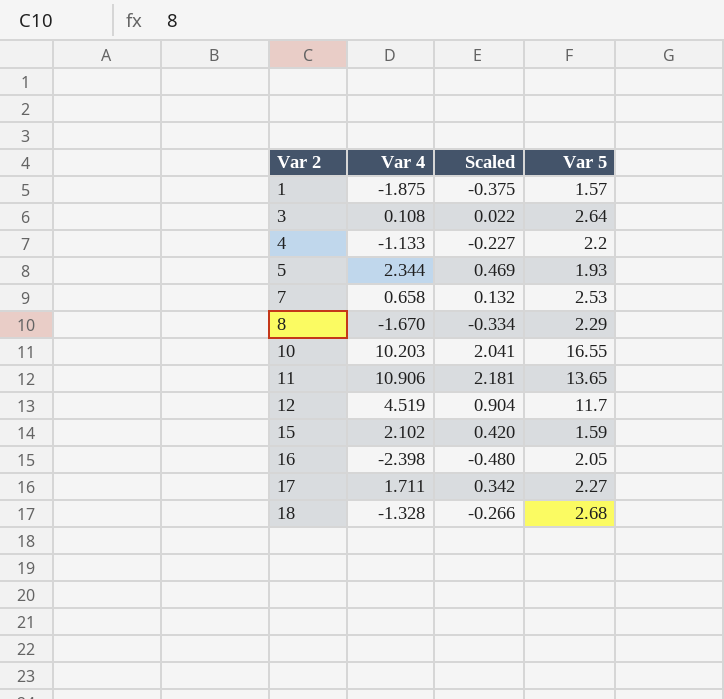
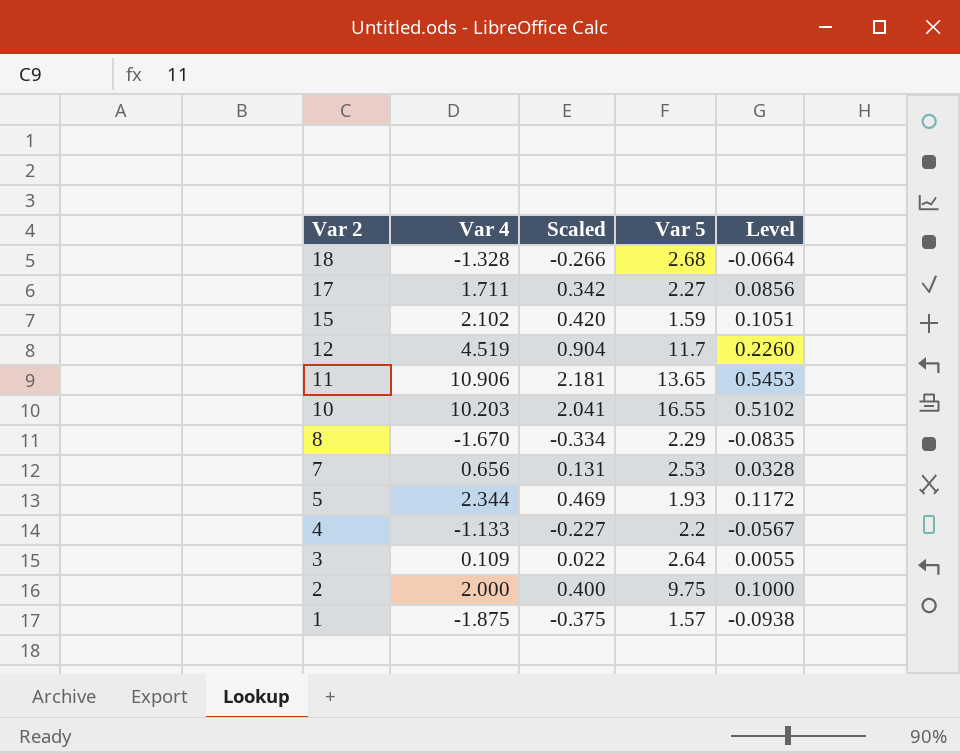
row order: Var 2 ascending -> Var 2 descending
column Level | formula: none -> [Var 4] * 0.05
row 16: -2.398 | -0.480 | 2.05 -> none
7 | Var 4: 0.658 -> 0.656
7 | Scaled: 0.132 -> 0.131
3 | Var 4: 0.108 -> 0.109
row 2: none -> 2.000 | 0.400 | 9.75 | 0.1000

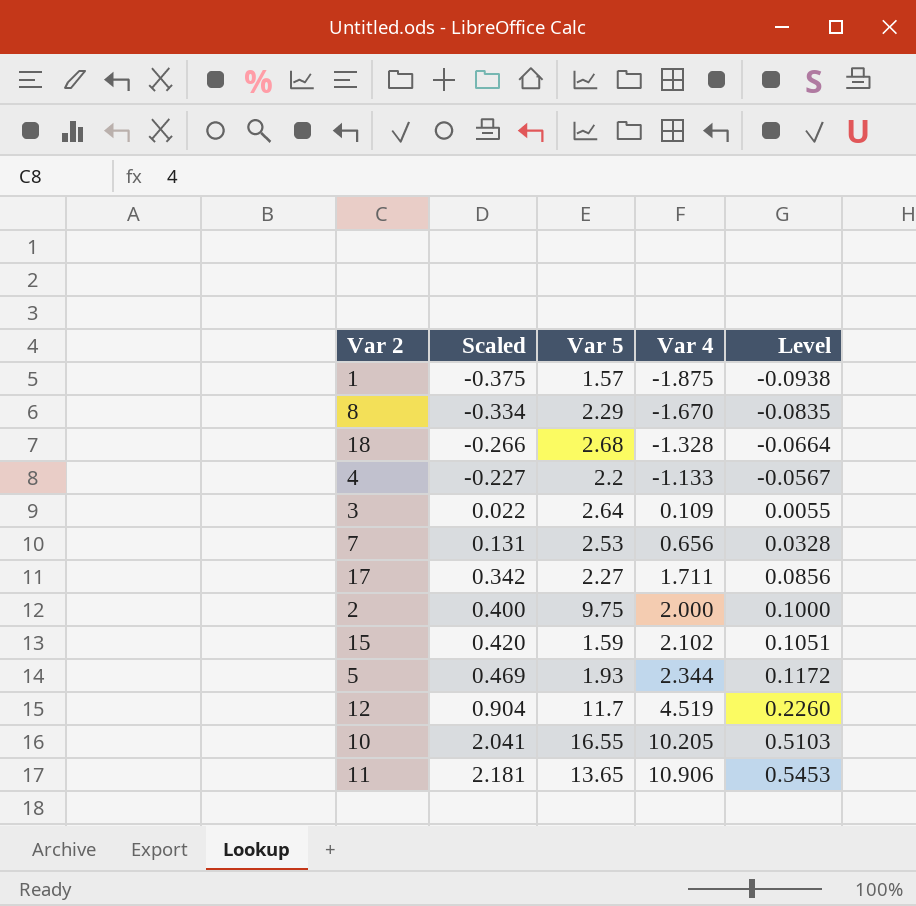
row order: Var 2 descending -> Scaled ascending
column Var 4 | position: 2 -> 4
10 | Var 4: 10.203 -> 10.205
10 | Level: 0.5102 -> 0.5103

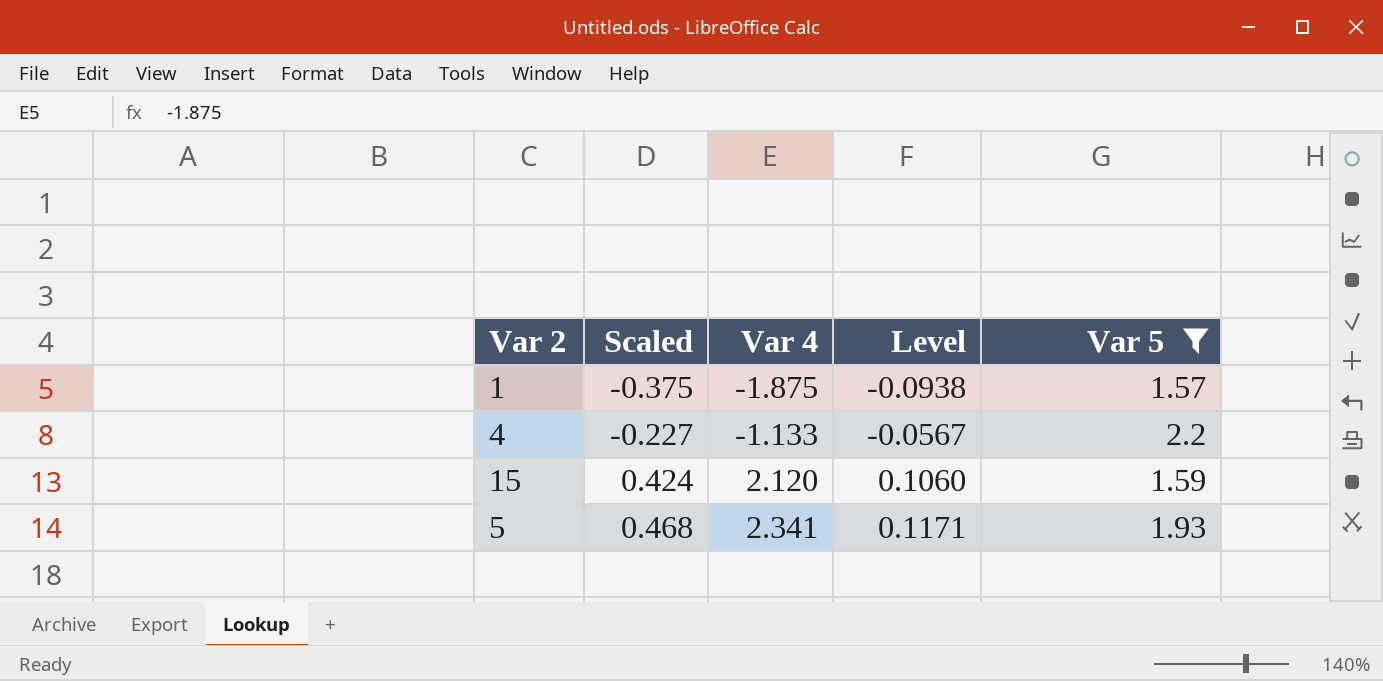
filter: none -> Var 5 <= 2.2
column Var 5 | position: 3 -> 5
15 | Scaled: 0.420 -> 0.424
15 | Var 4: 2.102 -> 2.120
15 | Level: 0.1051 -> 0.1060
5 | Scaled: 0.469 -> 0.468
5 | Var 4: 2.344 -> 2.341
5 | Level: 0.1172 -> 0.1171

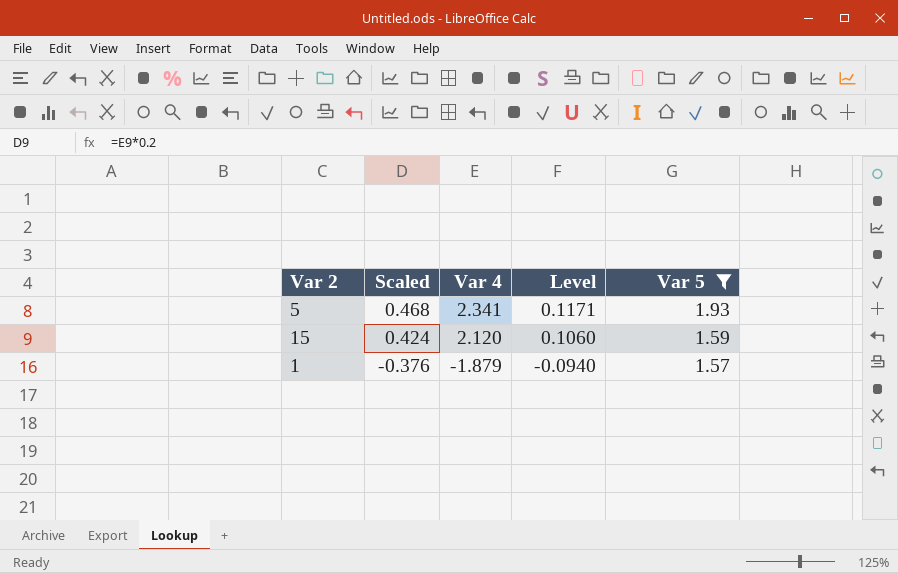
row order: Scaled ascending -> Scaled descending
row 4: -0.227 | -1.133 | -0.0567 | 2.2 -> none
1 | Scaled: -0.375 -> -0.376
1 | Var 4: -1.875 -> -1.879
1 | Level: -0.0938 -> -0.0940

